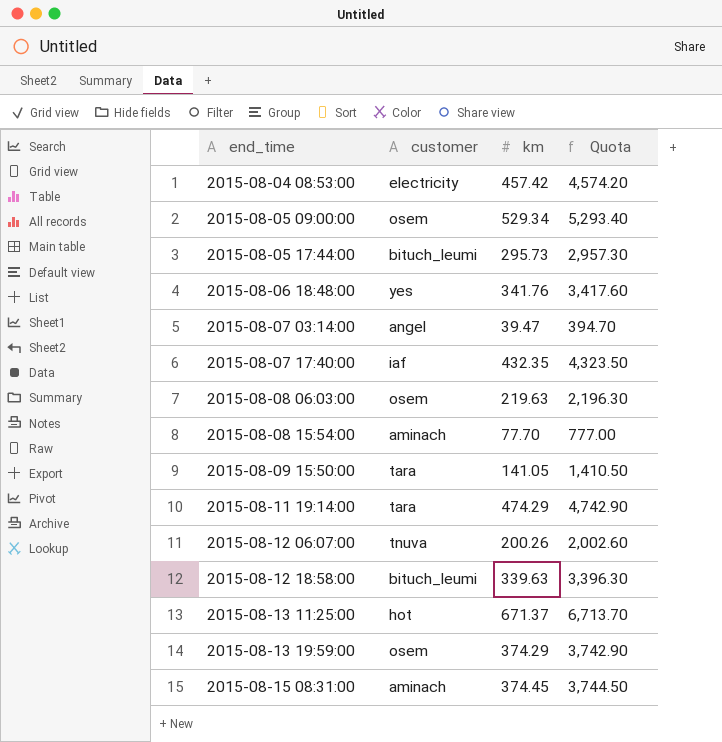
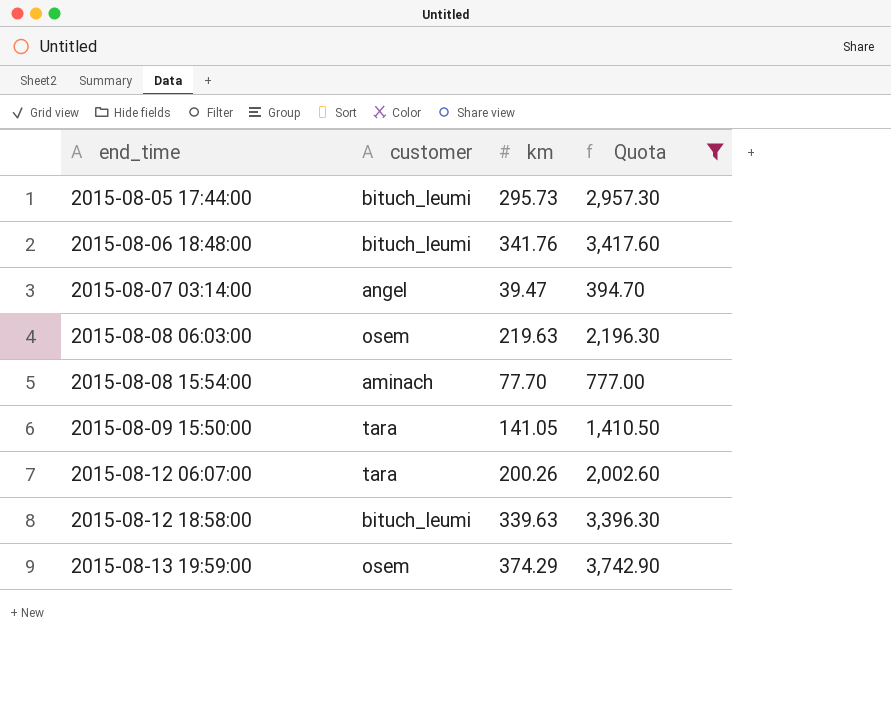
filter: none -> Quota <= 3,742.90
2015-08-06 18:48:00 | customer: yes -> bituch_leumi
2015-08-12 06:07:00 | customer: tnuva -> tara

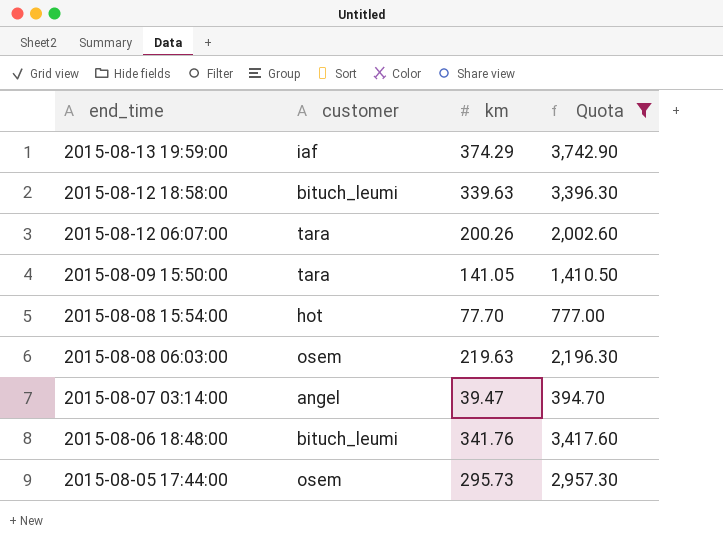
row order: end_time ascending -> end_time descending
2015-08-13 19:59:00 | customer: osem -> iaf
2015-08-08 15:54:00 | customer: aminach -> hot
2015-08-05 17:44:00 | customer: bituch_leumi -> osem

